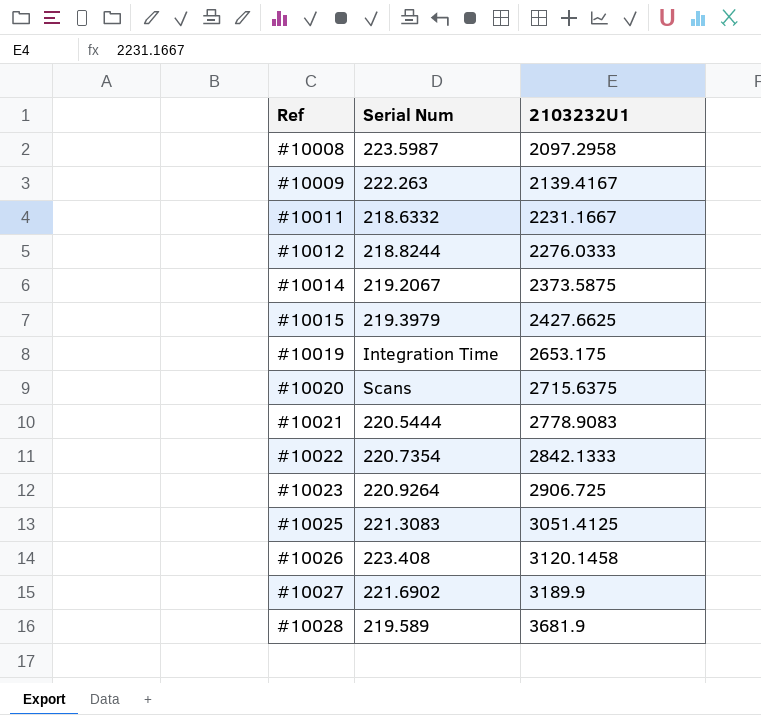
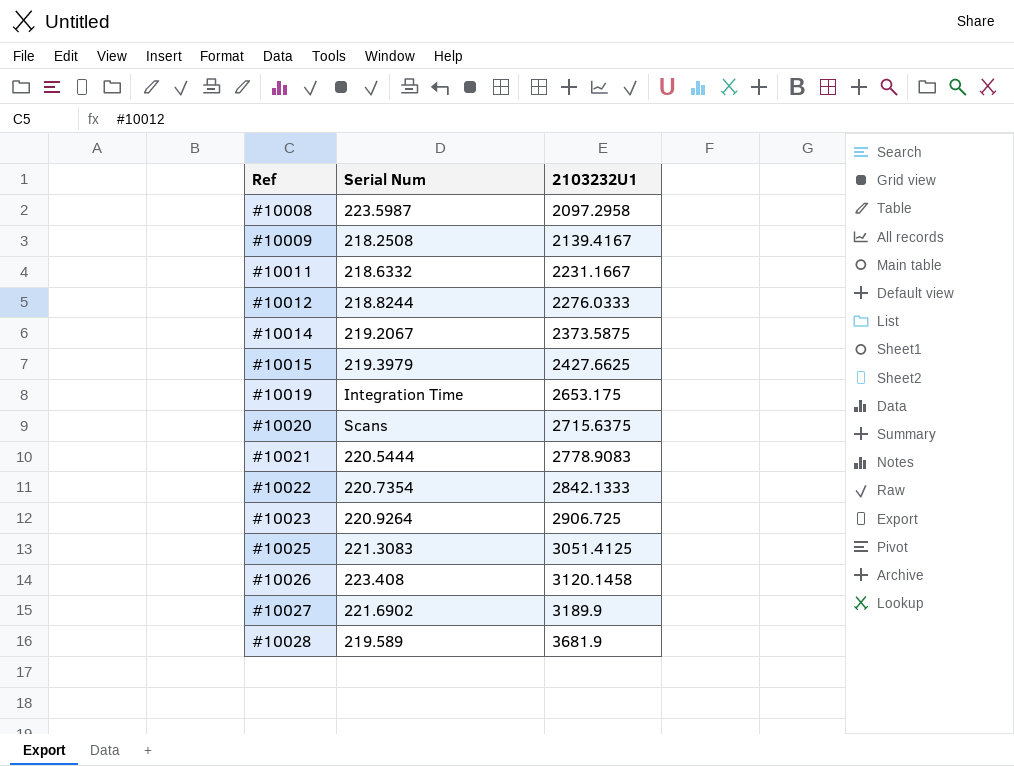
#10009 | Serial Num: 222.263 -> 218.2508

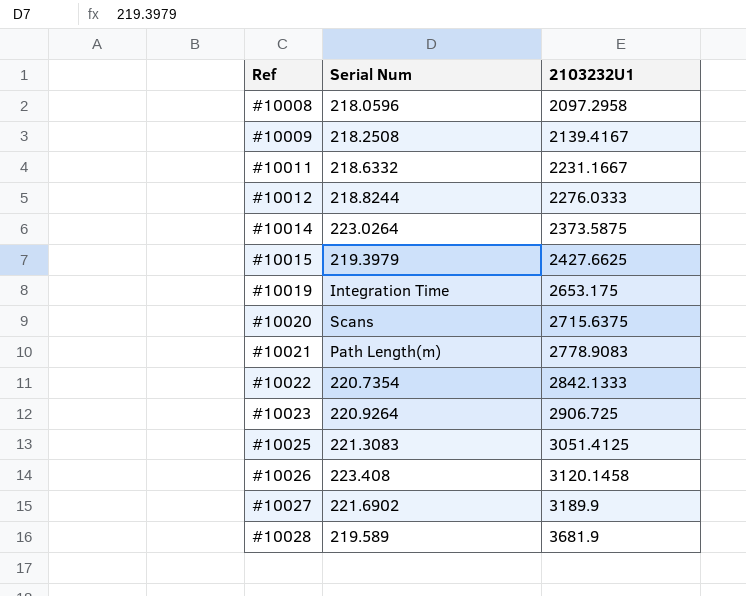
#10008 | Serial Num: 223.5987 -> 218.0596
#10014 | Serial Num: 219.2067 -> 223.0264
#10021 | Serial Num: 220.5444 -> Path Length(m)

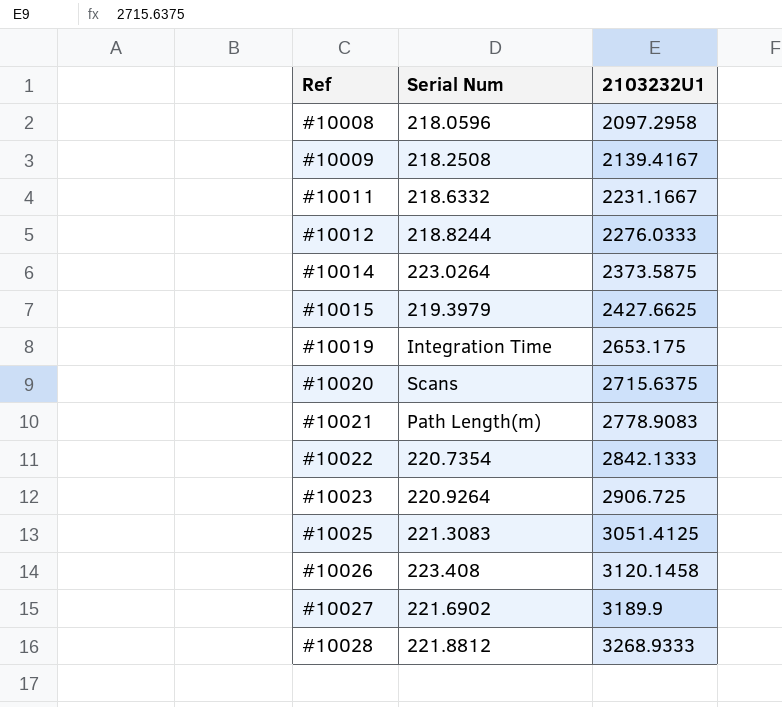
#10028 | Serial Num: 219.589 -> 221.8812
#10028 | 2103232U1: 3681.9 -> 3268.9333

